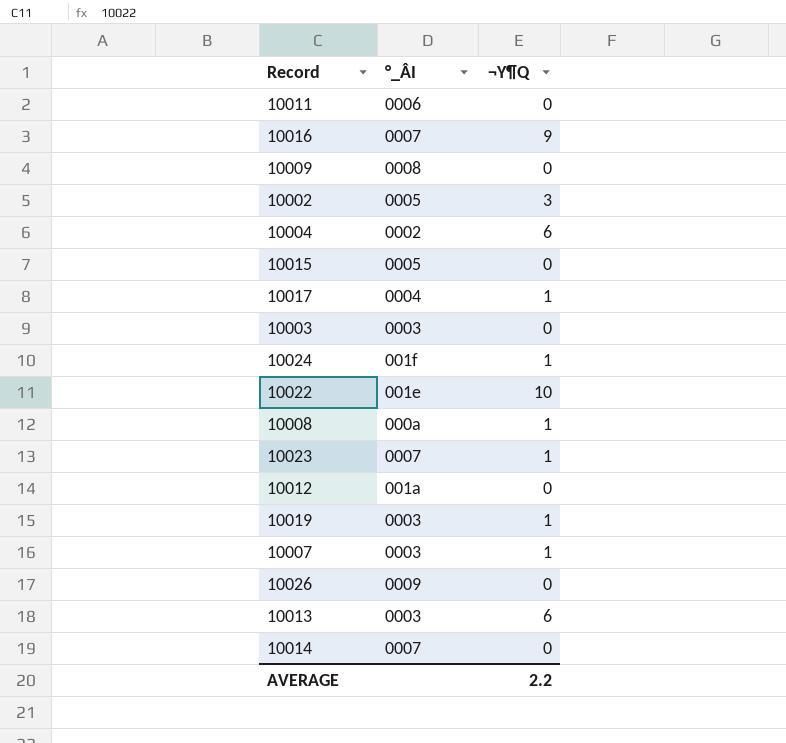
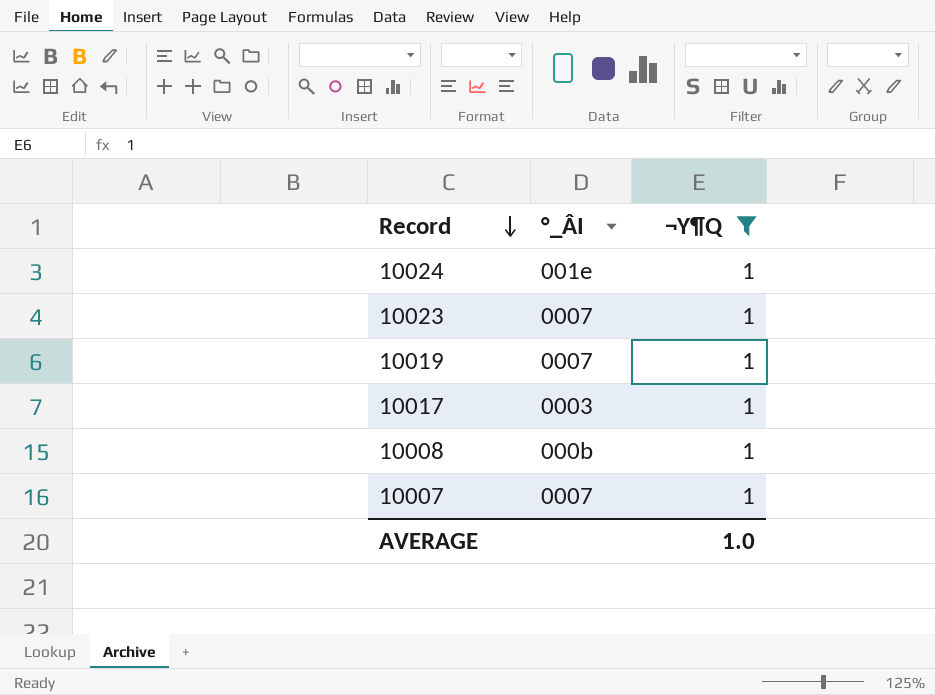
filter: none -> ¬Y¶Q = 1
row order: none -> Record descending
10024 | °_ÂI: 001f -> 001e
10019 | °_ÂI: 0003 -> 0007
10017 | °_ÂI: 0004 -> 0003
10008 | °_ÂI: 000a -> 000b
10007 | °_ÂI: 0003 -> 0007
AVERAGE | ¬Y¶Q: 2.2 -> 1.0

